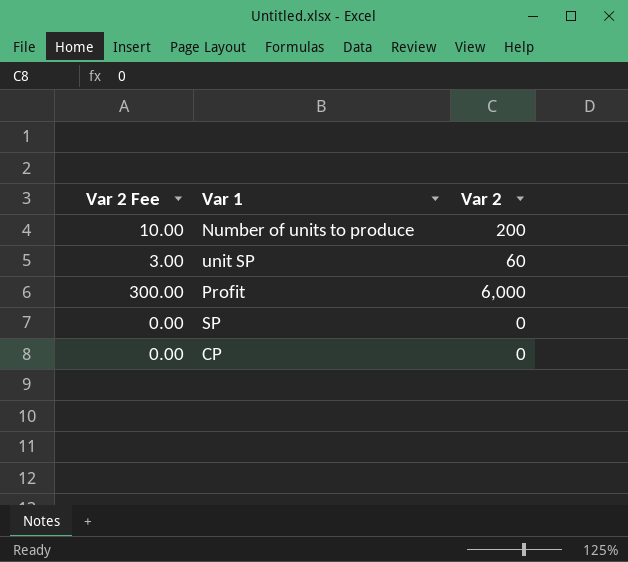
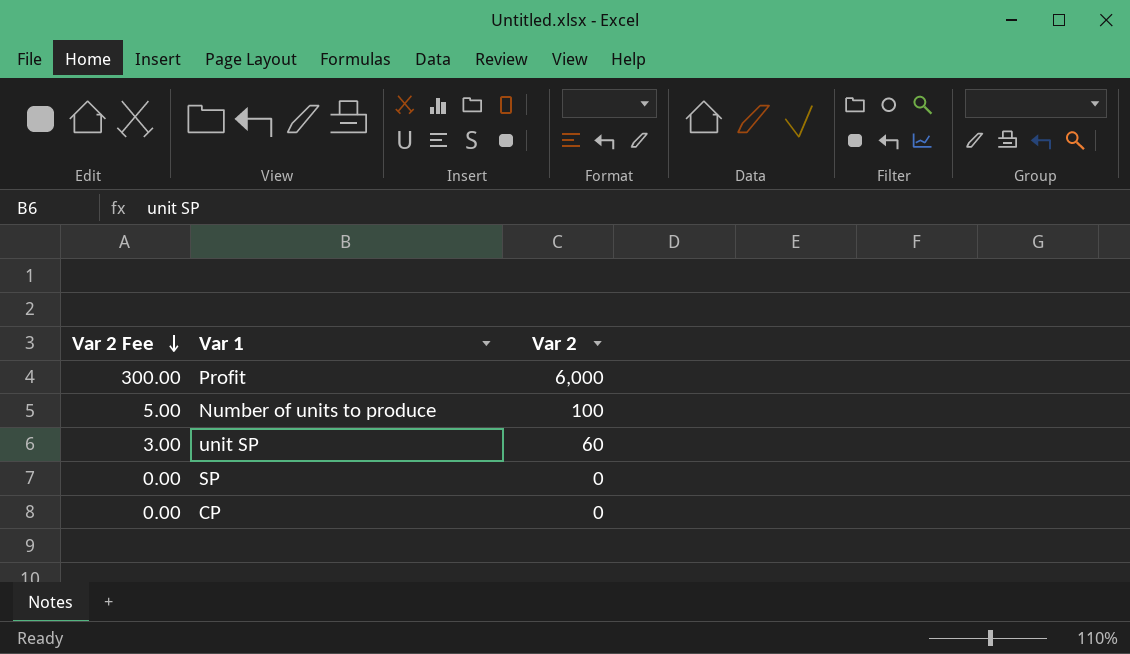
row order: none -> Var 2 Fee descending
Number of units to produce | Var 2 Fee: 10.00 -> 5.00
Number of units to produce | Var 2: 200 -> 100

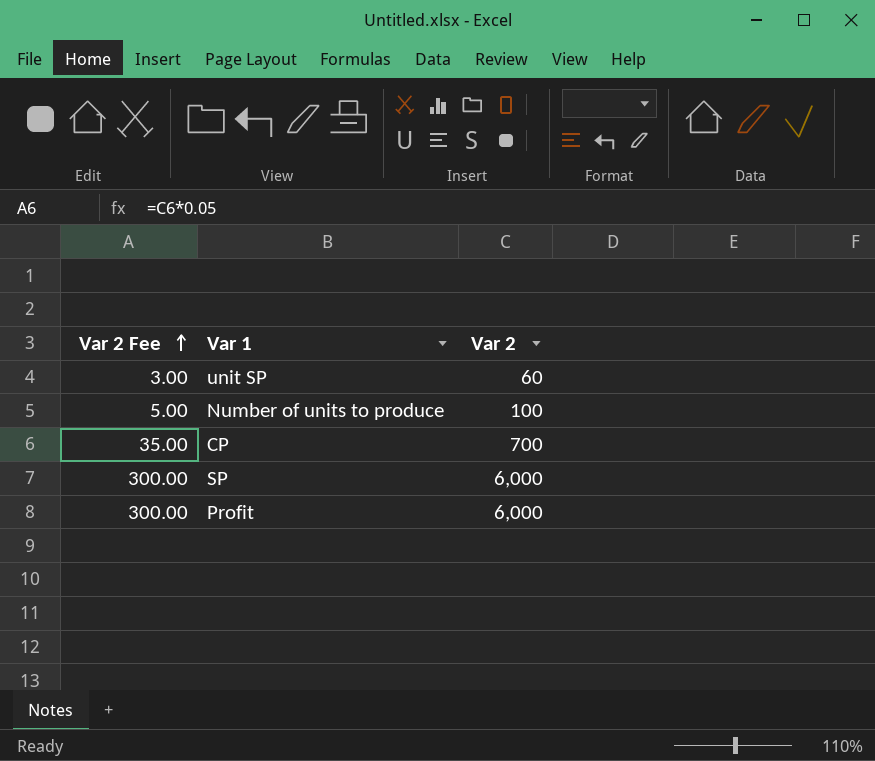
row order: Var 2 Fee descending -> Var 2 Fee ascending
CP | Var 2 Fee: 0.00 -> 35.00
CP | Var 2: 0 -> 700
SP | Var 2 Fee: 0.00 -> 300.00
SP | Var 2: 0 -> 6,000

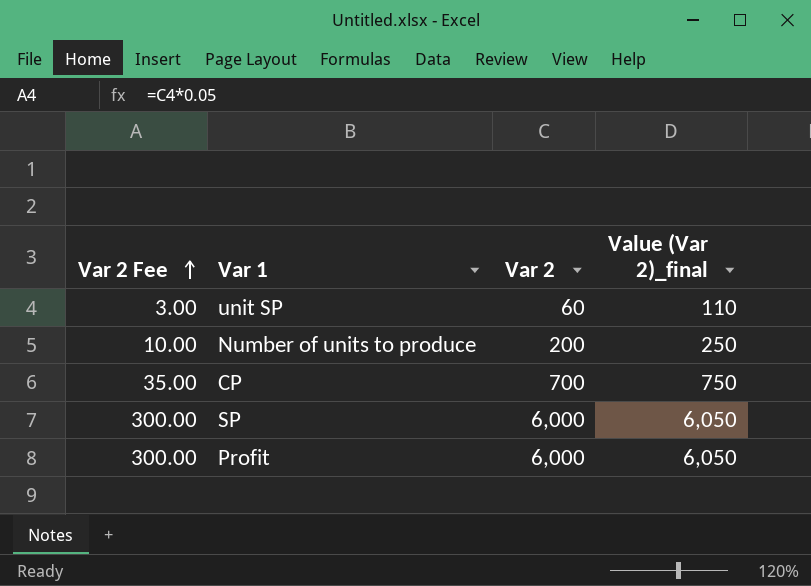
column Value (Var 2)_final | formula: none -> [Var 2] + 50
Number of units to produce | Var 2 Fee: 5.00 -> 10.00
Number of units to produce | Var 2: 100 -> 200

